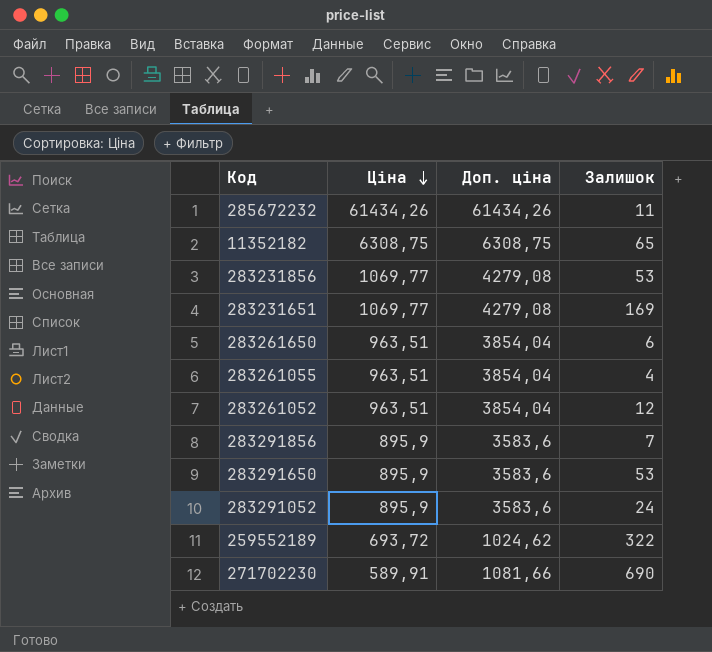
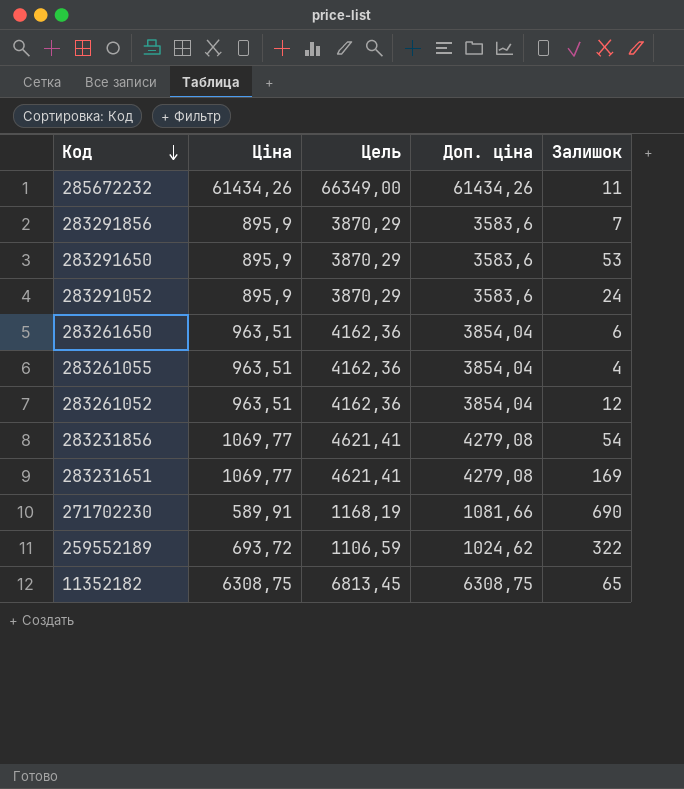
row order: Ціна descending -> Код descending
column Цель | formula: none -> [Доп. ціна] * 1,08
283231856 | Залишок: 53 -> 54

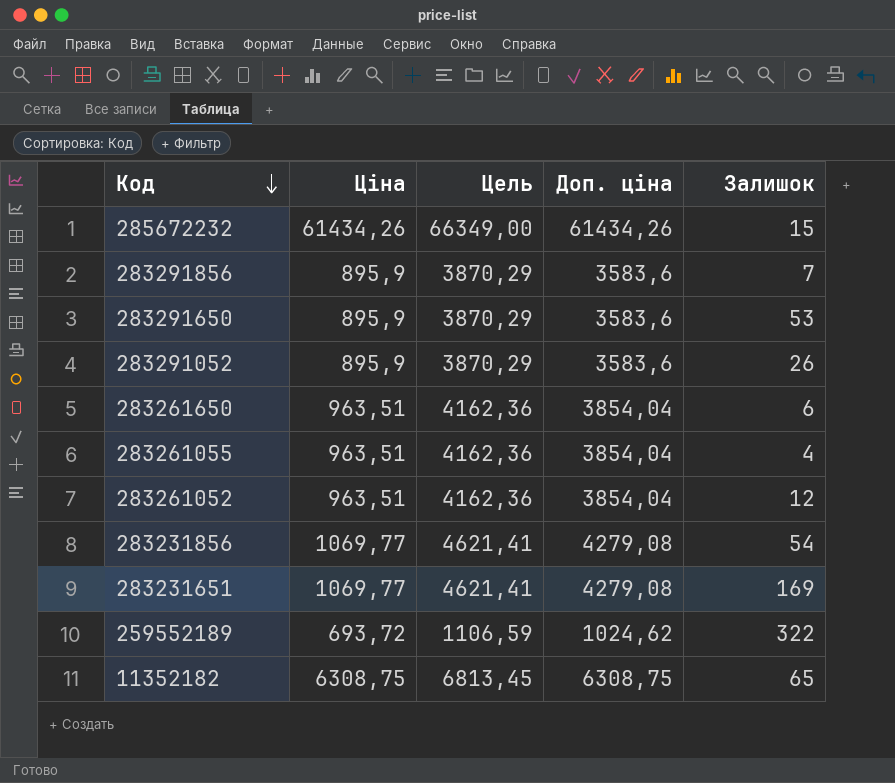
row 271702230: 589,91 | 1168,19 | 1081,66 | 690 -> none
285672232 | Залишок: 11 -> 15
283291052 | Залишок: 24 -> 26

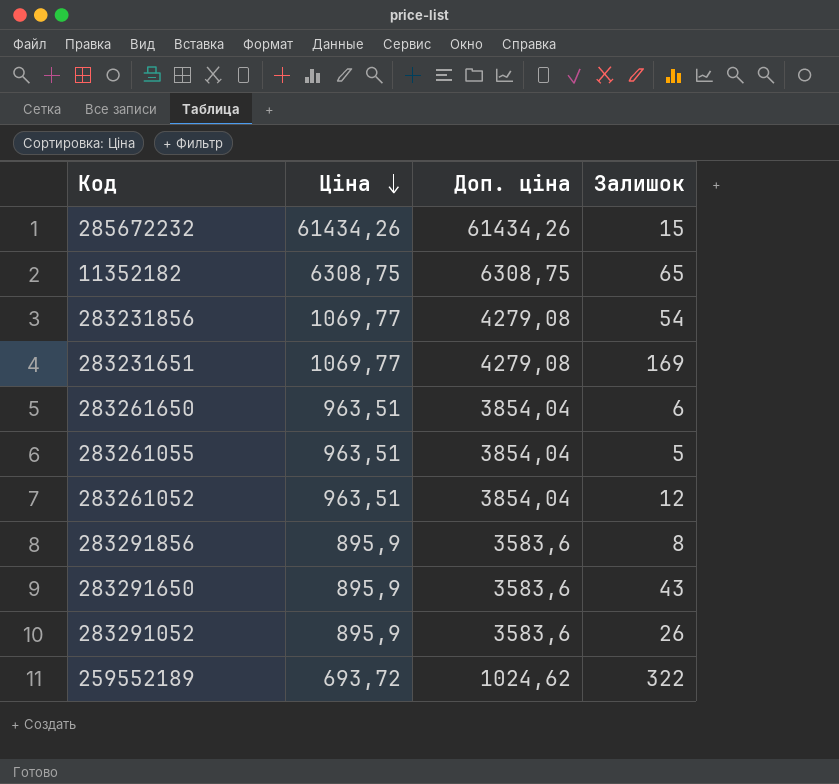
row order: Код descending -> Ціна descending
column Цель | formula: [Доп. ціна] * 1,08 -> none
283261055 | Залишок: 4 -> 5
283291856 | Залишок: 7 -> 8
283291650 | Залишок: 53 -> 43

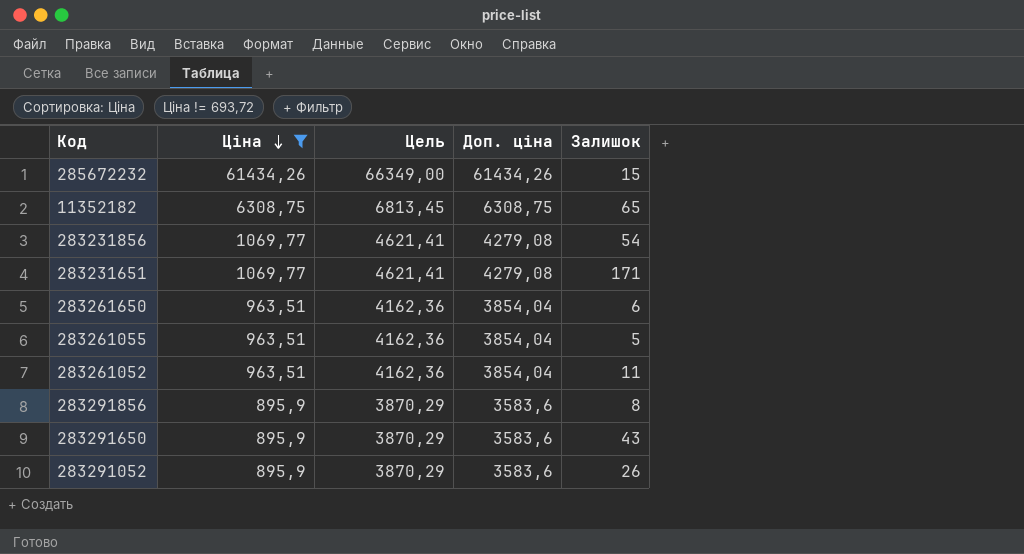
filter: none -> Ціна != 693,72
column Цель | formula: none -> [Доп. ціна] * 1,08
283231651 | Залишок: 169 -> 171
283261052 | Залишок: 12 -> 11

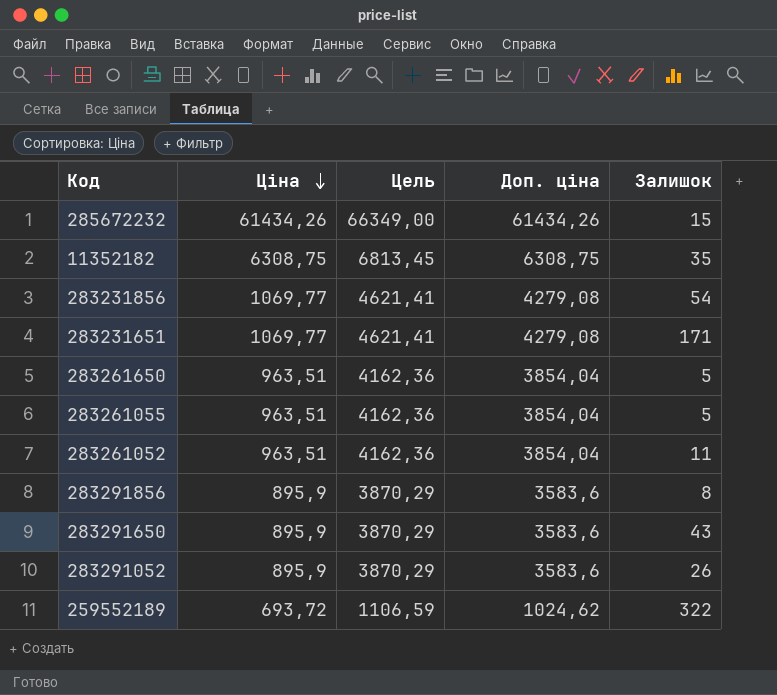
filter: Ціна != 693,72 -> none
11352182 | Залишок: 65 -> 35
283261650 | Залишок: 6 -> 5

